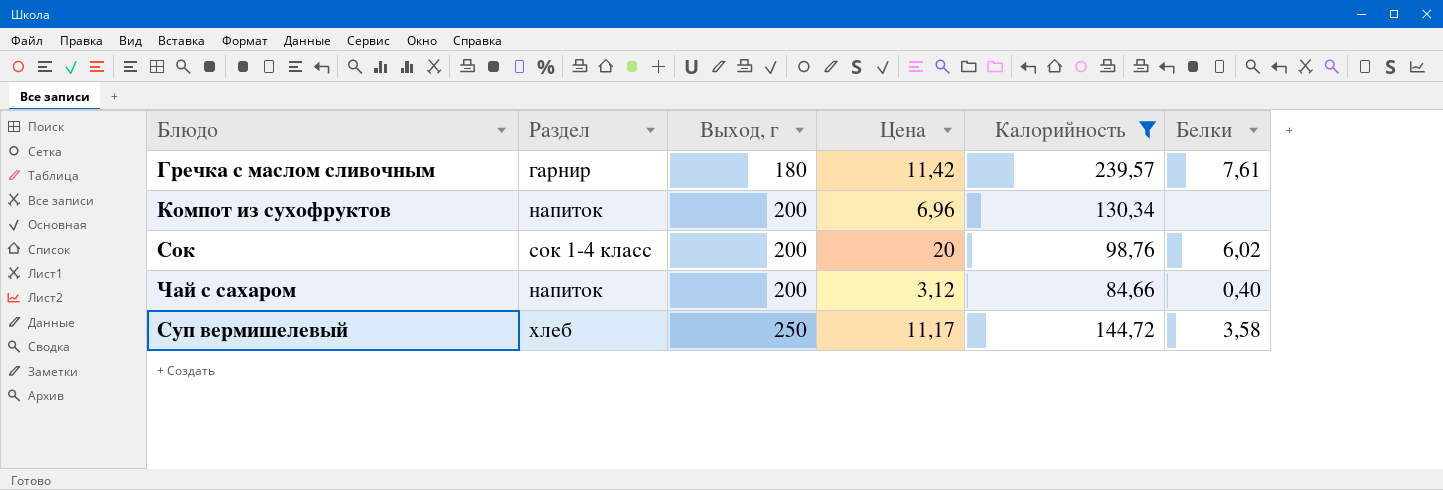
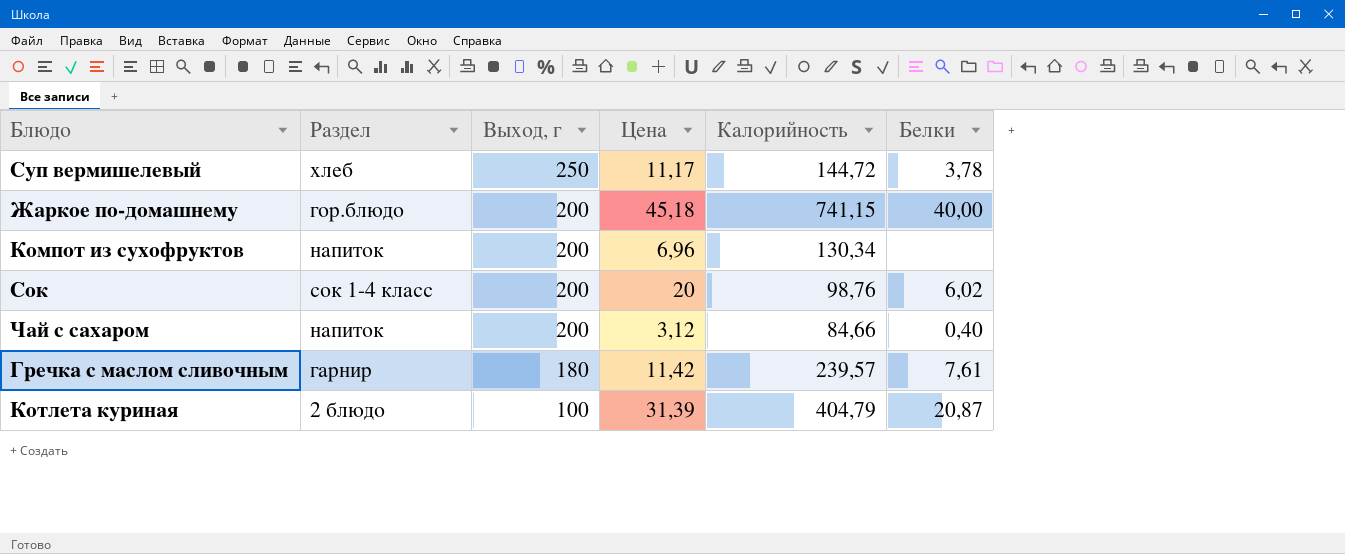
filter: Калорийность <= 239,57 -> none
row order: Выход, г ascending -> Выход, г descending
Суп вермишелевый | Белки: 3,58 -> 3,78

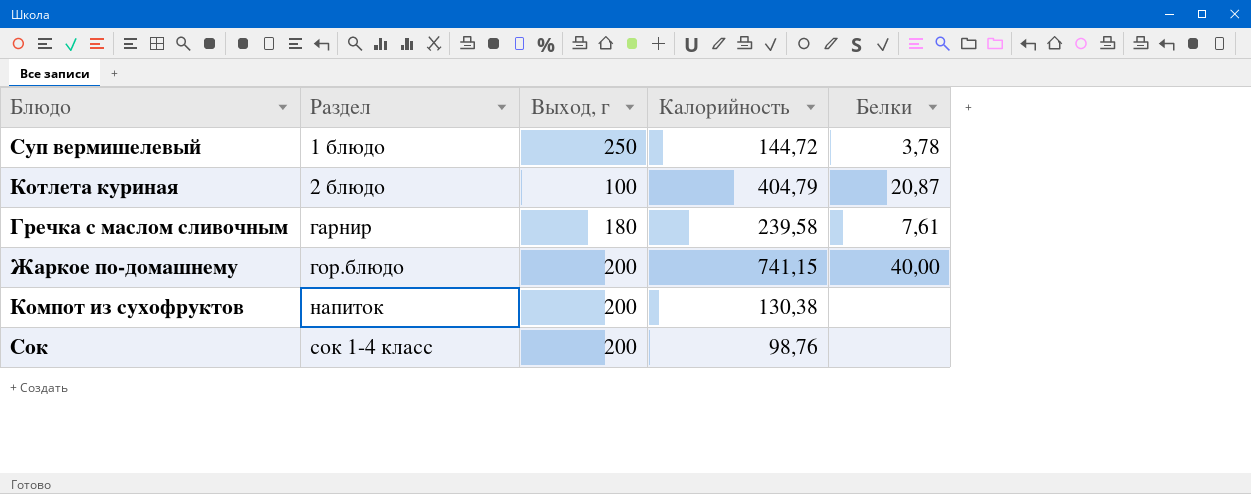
row order: Выход, г descending -> Раздел ascending
column Цена | position: 4 -> none
row Чай с сахаром: напиток | 200 | 3,12 | 84,66 | 0,40 -> none
Суп вермишелевый | Раздел: хлеб -> 1 блюдо
Гречка с маслом сливочным | Калорийность: 239,57 -> 239,58
Компот из сухофруктов | Калорийность: 130,34 -> 130,38
Сок | Белки: 6,02 -> none

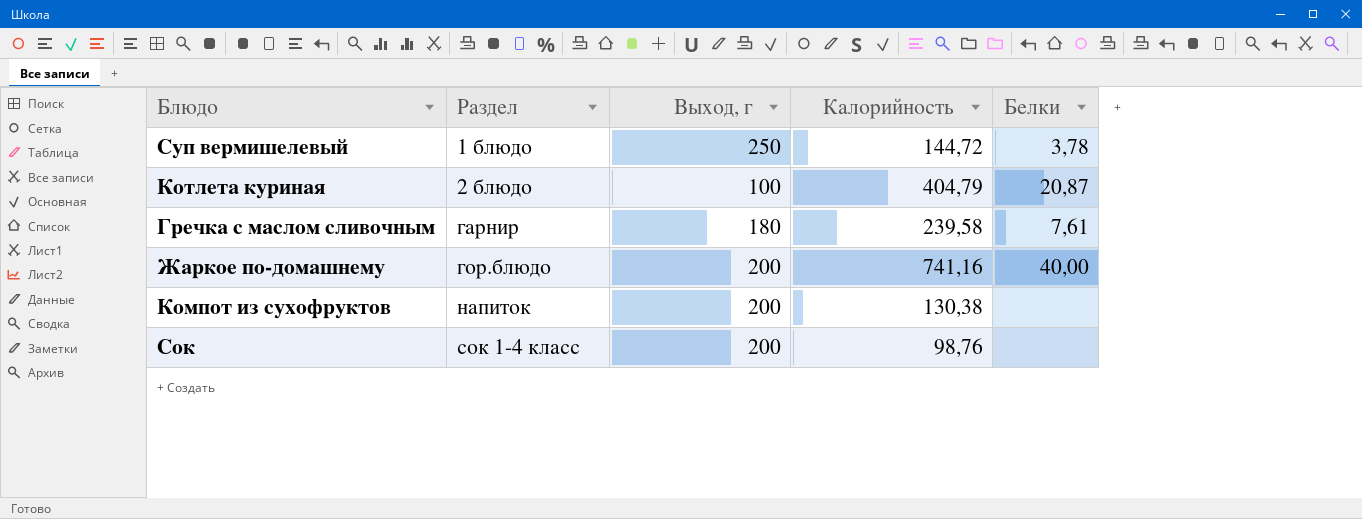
Жаркое по-домашнему | Калорийность: 741,15 -> 741,16

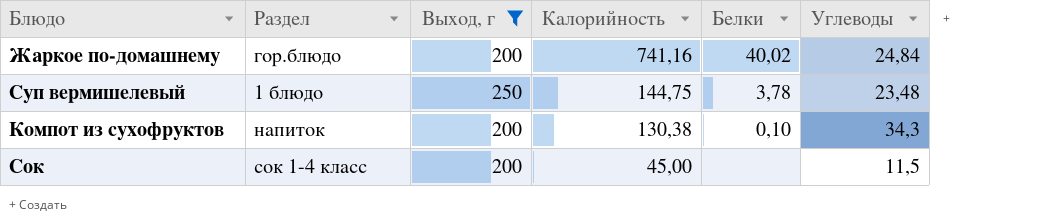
filter: none -> Выход, г >= 200
row order: Раздел ascending -> Калорийность descending
column Углеводы | position: none -> 6
Жаркое по-домашнему | Белки: 40,00 -> 40,02
Суп вермишелевый | Калорийность: 144,72 -> 144,75
Компот из сухофруктов | Белки: none -> 0,10
Сок | Калорийность: 98,76 -> 45,00

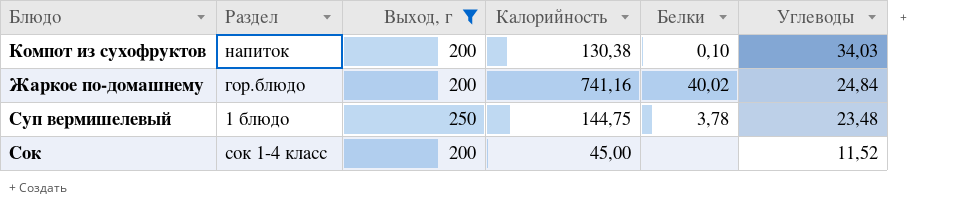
row order: Калорийность descending -> Углеводы descending
Компот из сухофруктов | Углеводы: 34,3 -> 34,03
Сок | Углеводы: 11,5 -> 11,52

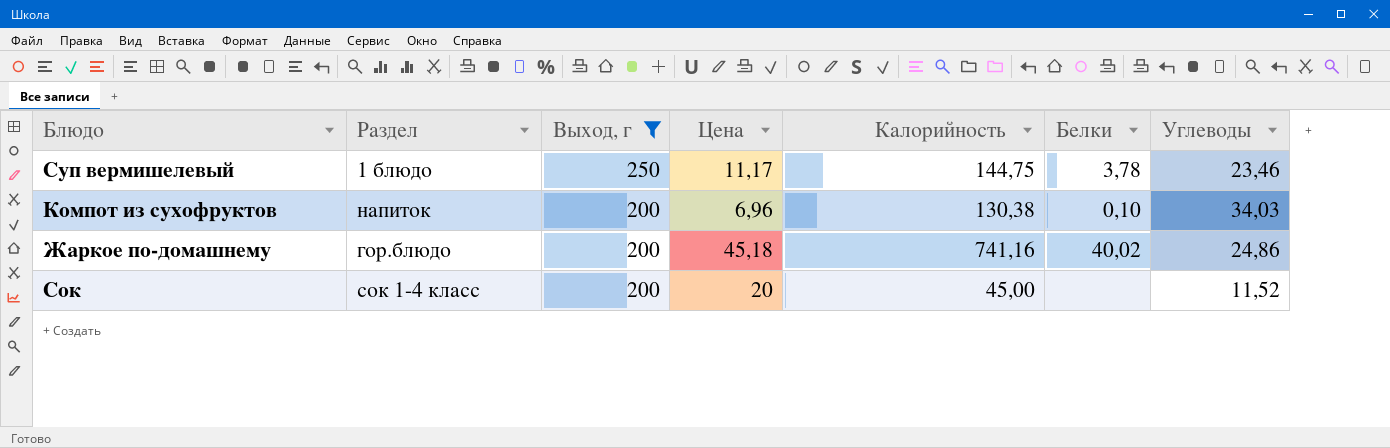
row order: Углеводы descending -> Выход, г descending
column Цена | position: none -> 4
Суп вермишелевый | Углеводы: 23,48 -> 23,46
Жаркое по-домашнему | Углеводы: 24,84 -> 24,86

